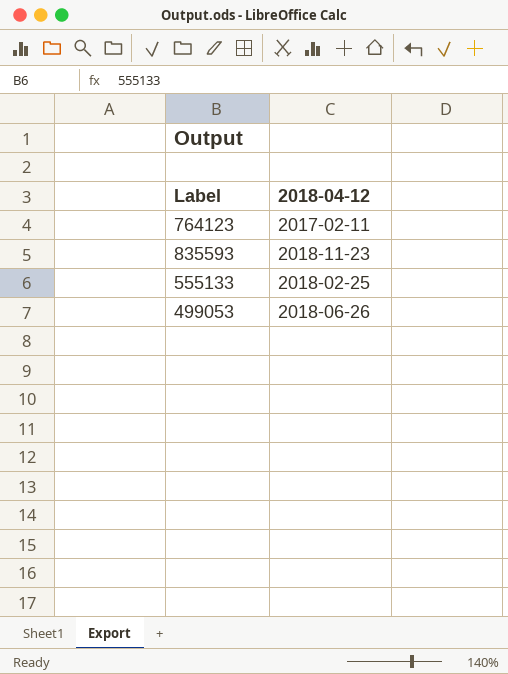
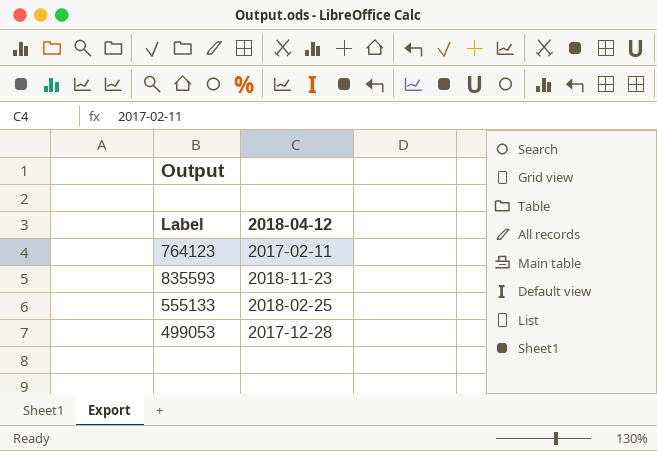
499053 | 2018-04-12: 2018-06-26 -> 2017-12-28

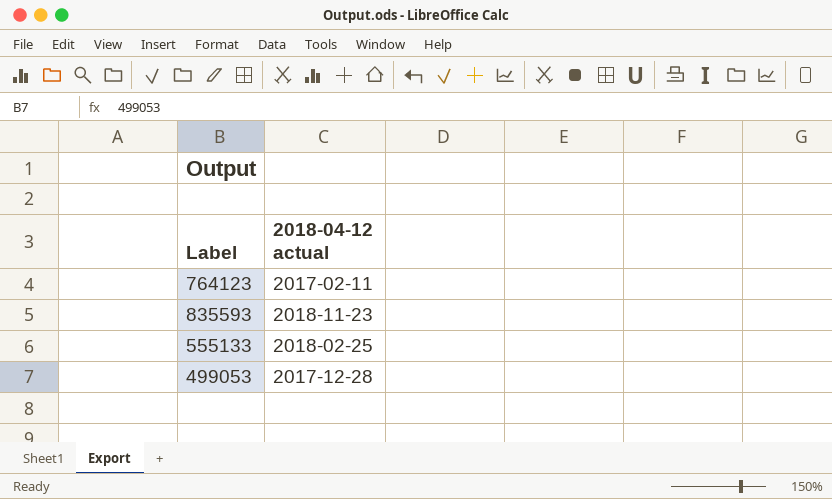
column name: 2018-04-12 -> 2018-04-12 actual

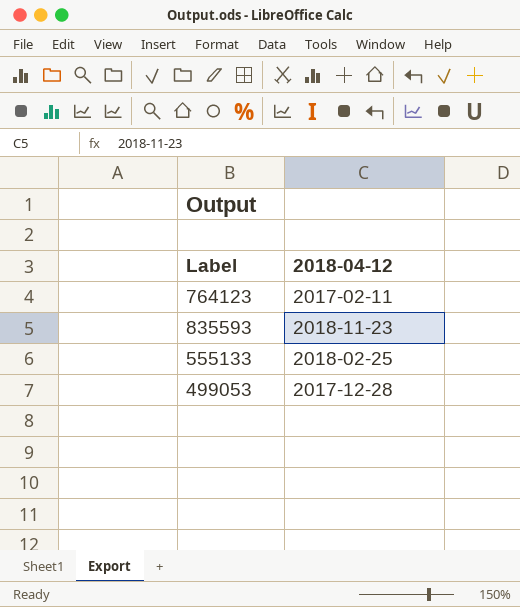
column name: 2018-04-12 actual -> 2018-04-12

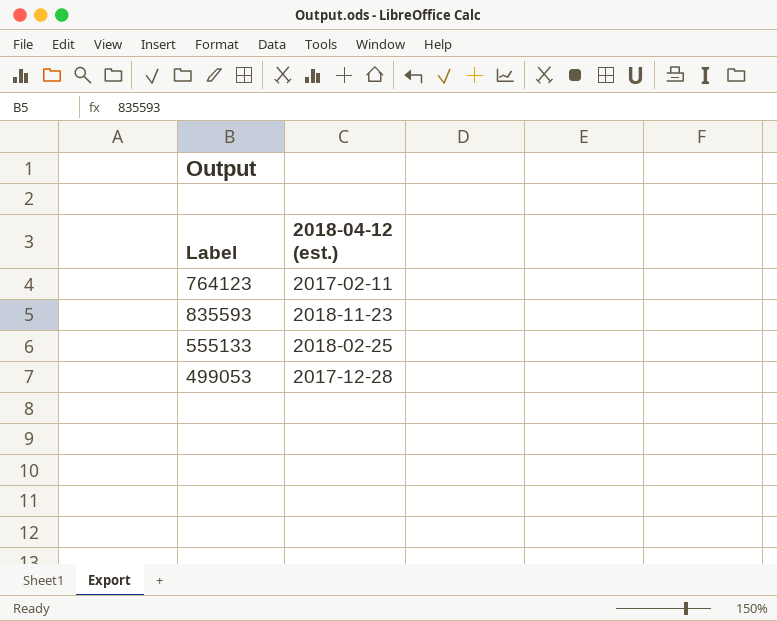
column name: 2018-04-12 -> 2018-04-12 (est.)

